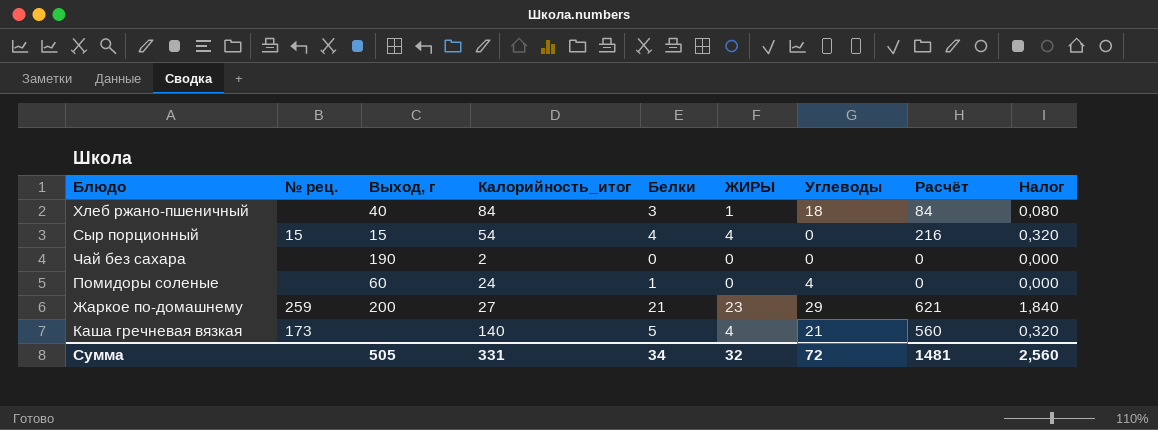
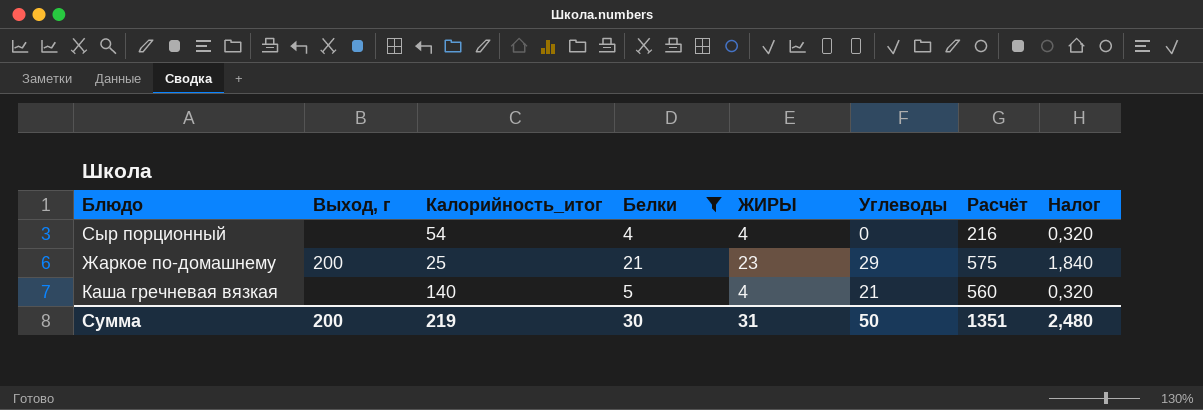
filter: none -> Белки >= 4
column № рец. | position: 2 -> none
Сыр порционный | Выход, г: 15 -> none
Жаркое по-домашнему | Калорийность_итог: 27 -> 25
Жаркое по-домашнему | Расчёт: 621 -> 575
Сумма | Выход, г: 505 -> 200
Сумма | Калорийность_итог: 331 -> 219
Сумма | Белки: 34 -> 30
Сумма | ЖИРЫ: 32 -> 31
Сумма | Углеводы: 72 -> 50
Сумма | Расчёт: 1481 -> 1351
Сумма | Налог: 2,560 -> 2,480

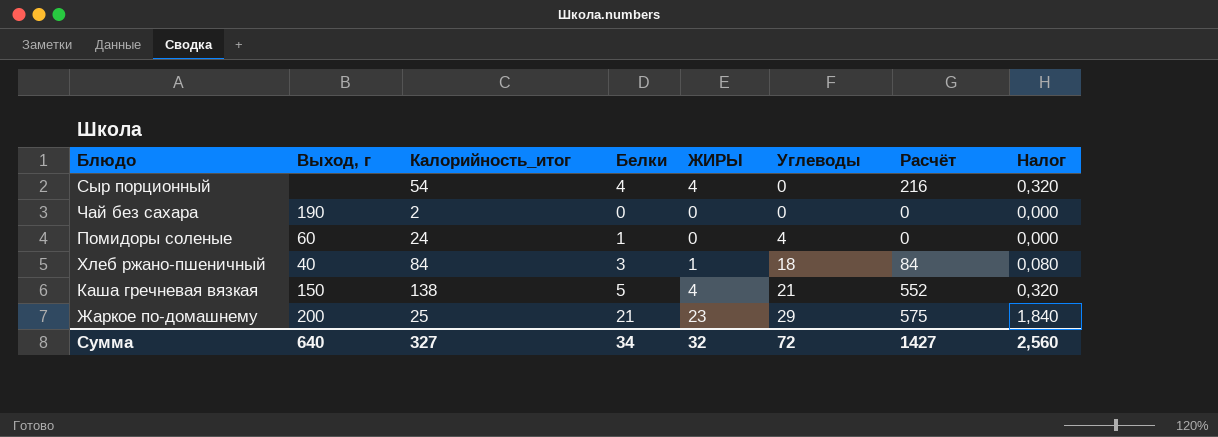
filter: Белки >= 4 -> none
row order: none -> Углеводы ascending
Каша гречневая вязкая | Выход, г: none -> 150
Каша гречневая вязкая | Калорийность_итог: 140 -> 138
Каша гречневая вязкая | Расчёт: 560 -> 552
Сумма | Выход, г: 200 -> 640
Сумма | Калорийность_итог: 219 -> 327
Сумма | Белки: 30 -> 34
Сумма | ЖИРЫ: 31 -> 32
Сумма | Углеводы: 50 -> 72
Сумма | Расчёт: 1351 -> 1427
Сумма | Налог: 2,480 -> 2,560

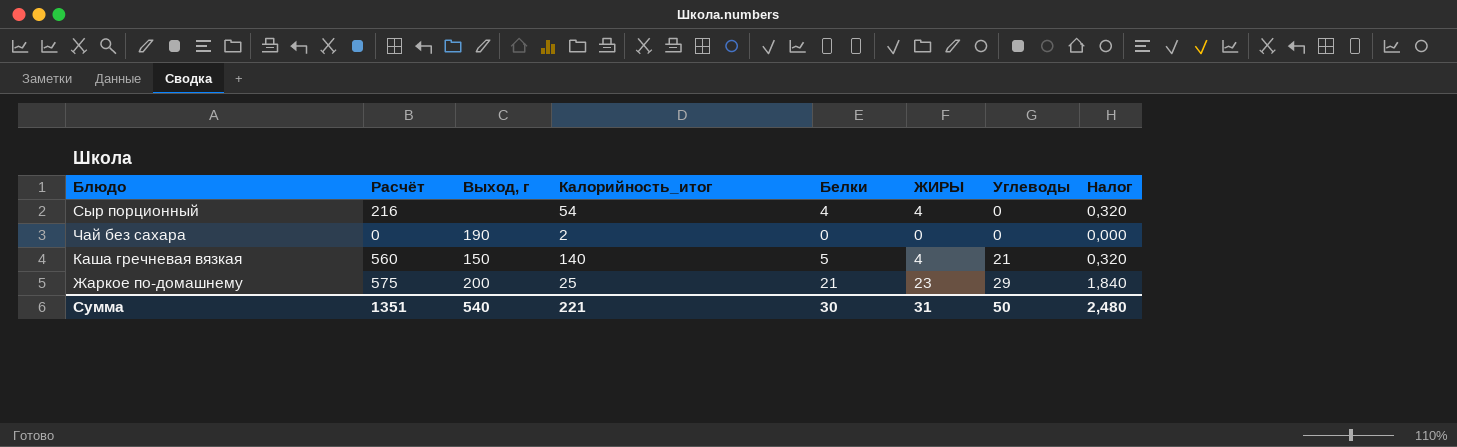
column Расчёт | position: 7 -> 2
row Помидоры соленые: 60 | 24 | 1 | 0 | 4 | 0 | 0,000 -> none
row Хлеб ржано-пшеничный: 40 | 84 | 3 | 1 | 18 | 84 | 0,080 -> none
Каша гречневая вязкая | Расчёт: 552 -> 560
Каша гречневая вязкая | Калорийность_итог: 138 -> 140
Сумма | Расчёт: 1427 -> 1351
Сумма | Выход, г: 640 -> 540
Сумма | Калорийность_итог: 327 -> 221
Сумма | Белки: 34 -> 30
Сумма | ЖИРЫ: 32 -> 31
Сумма | Углеводы: 72 -> 50
Сумма | Налог: 2,560 -> 2,480

